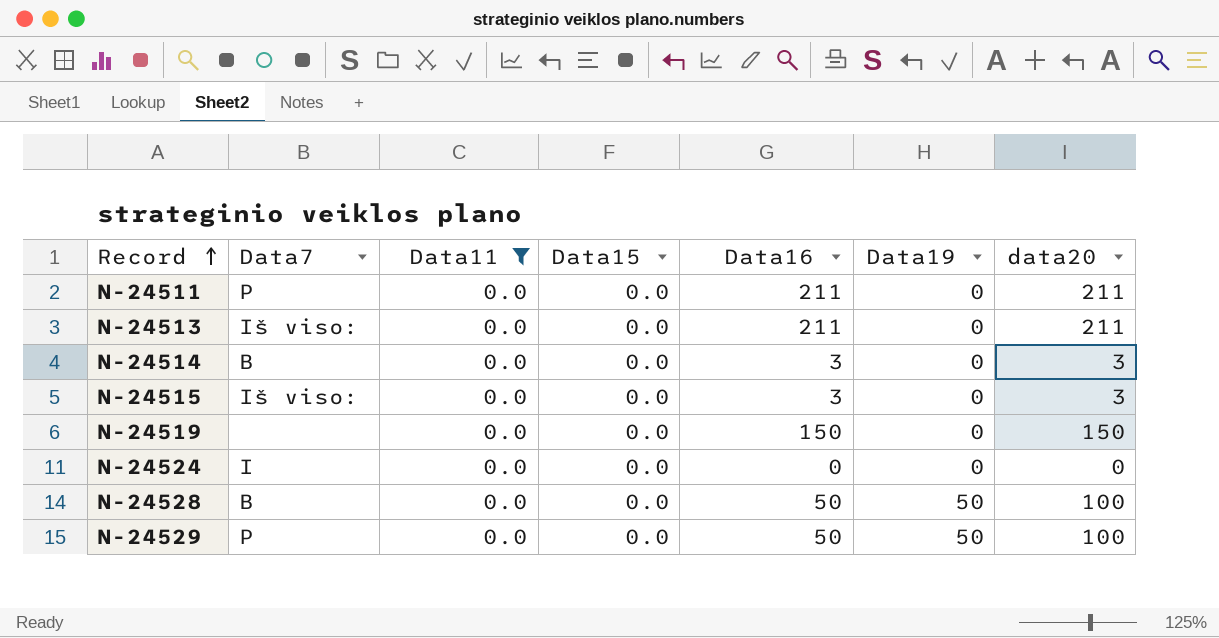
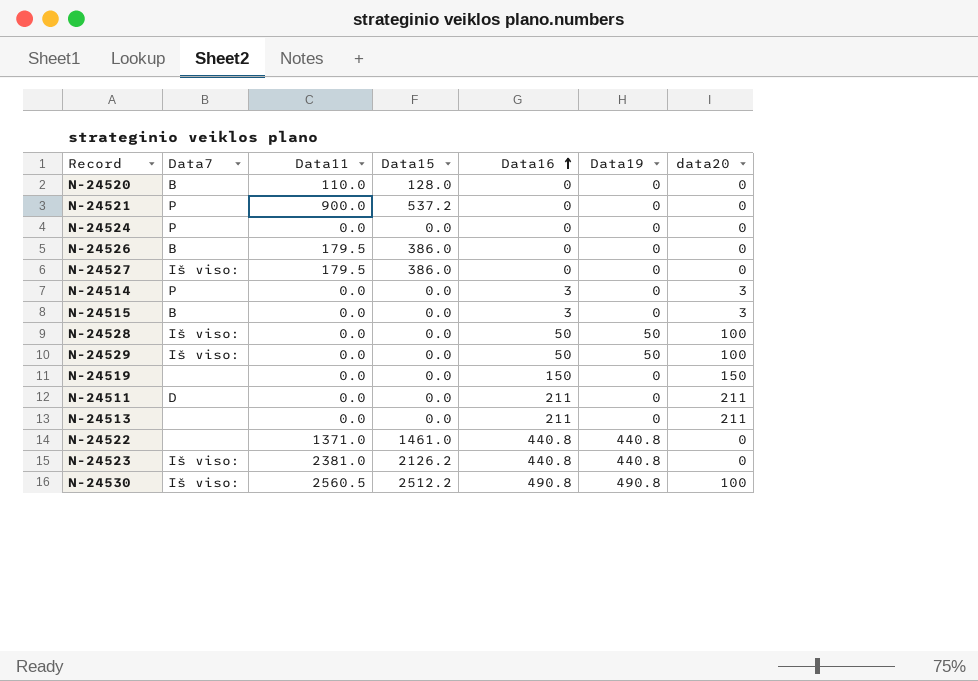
filter: Data11 = 0.0 -> none
row order: Record ascending -> Data16 ascending
N-24524 | Data7: I -> P
N-24514 | Data7: B -> P
N-24515 | Data7: Iš viso: -> B
N-24528 | Data7: B -> Iš viso:
N-24529 | Data7: P -> Iš viso:
N-24511 | Data7: P -> D
N-24513 | Data7: Iš viso: -> none

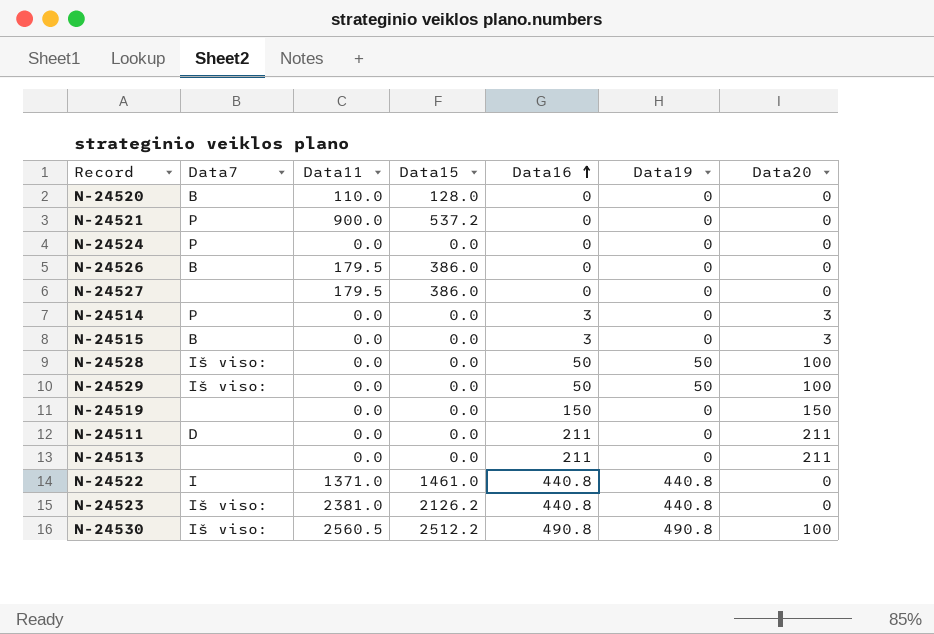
column name: data20 -> Data20
N-24527 | Data7: Iš viso: -> none
N-24522 | Data7: none -> I

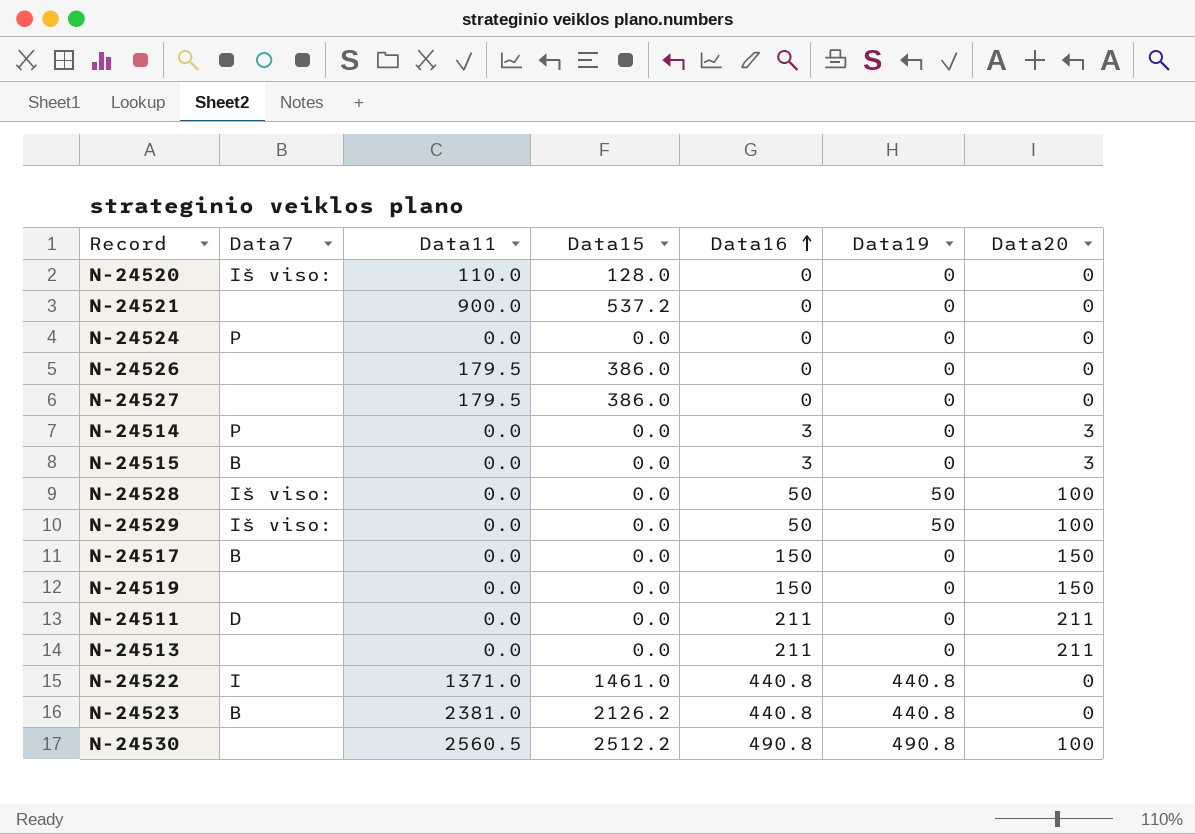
N-24520 | Data7: B -> Iš viso:
N-24521 | Data7: P -> none
N-24526 | Data7: B -> none
row N-24517: none -> B | 0.0 | 0.0 | 150 | 0 | 150
N-24523 | Data7: Iš viso: -> B
N-24530 | Data7: Iš viso: -> none

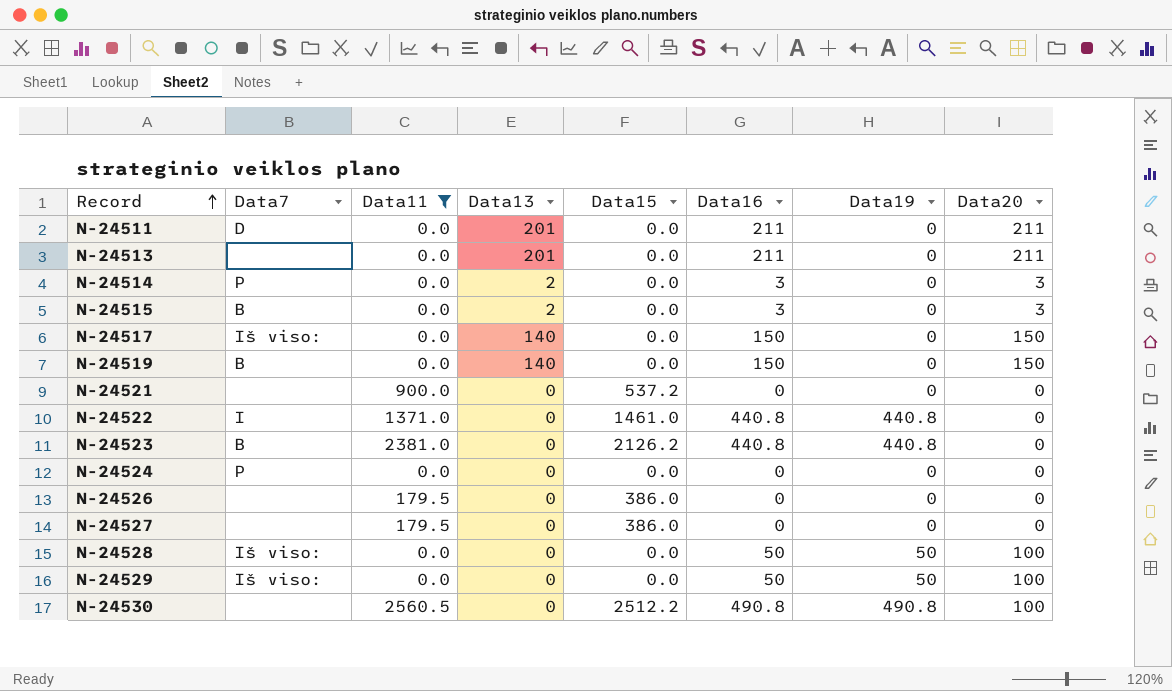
filter: none -> Data11 != 110.0
row order: Data16 ascending -> Record ascending
column Data13 | position: none -> 4
N-24517 | Data7: B -> Iš viso:
N-24519 | Data7: none -> B

